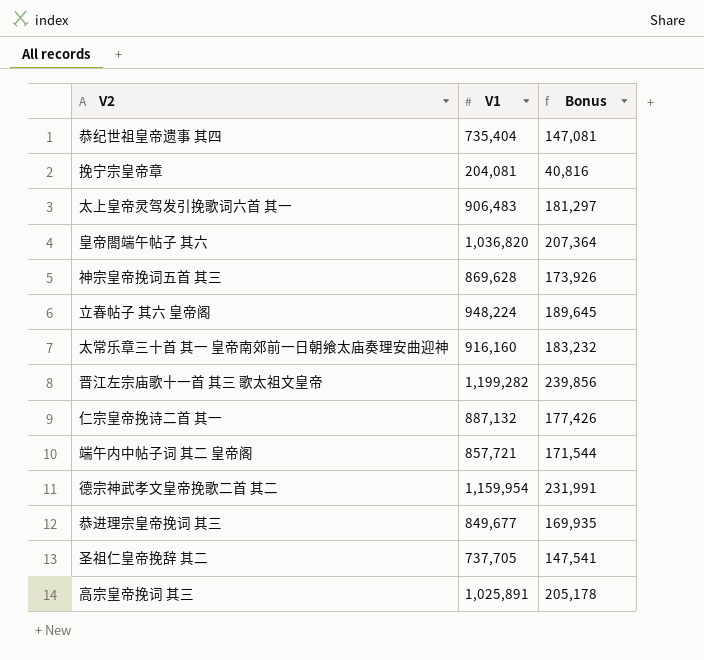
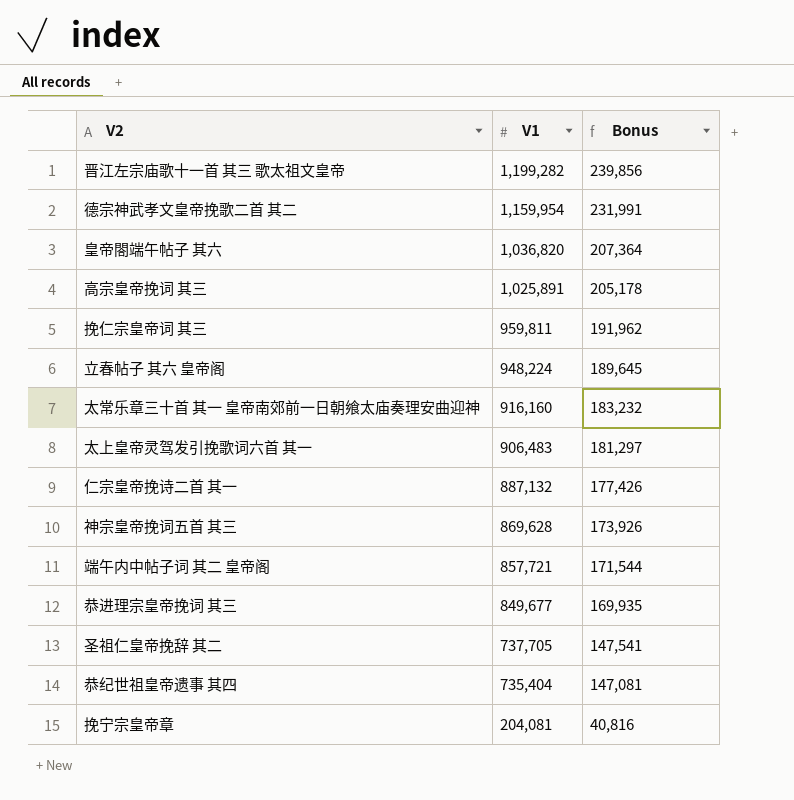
row order: none -> V1 descending
row 挽仁宗皇帝词 其三: none -> 959,811 | 191,962

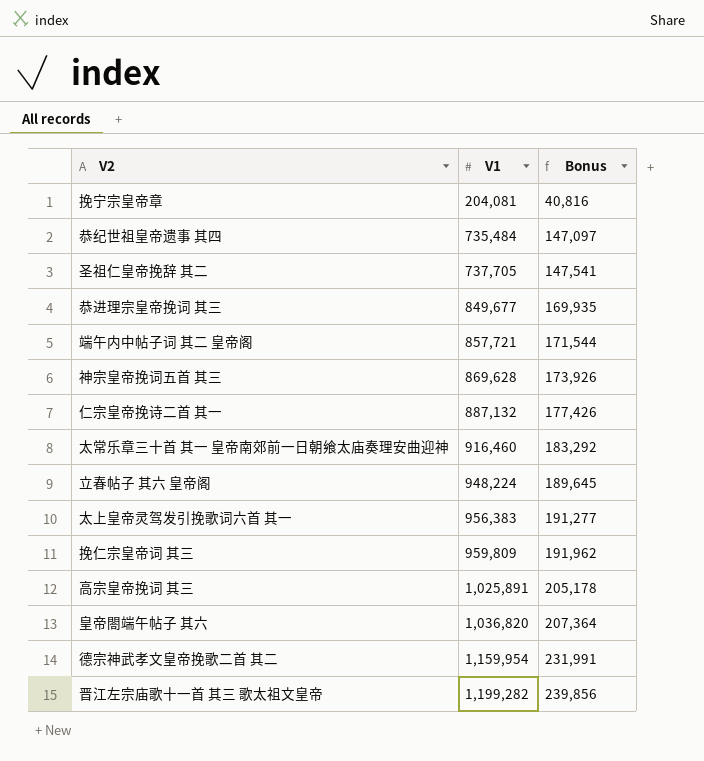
row order: V1 descending -> V1 ascending
恭纪世祖皇帝遗事 其四 | V1: 735,404 -> 735,484
恭纪世祖皇帝遗事 其四 | Bonus: 147,081 -> 147,097
太常乐章三十首 其一 皇帝南郊前一日朝飨太庙奏理安曲迎神 | V1: 916,160 -> 916,460
太常乐章三十首 其一 皇帝南郊前一日朝飨太庙奏理安曲迎神 | Bonus: 183,232 -> 183,292
太上皇帝灵驾发引挽歌词六首 其一 | V1: 906,483 -> 956,383
太上皇帝灵驾发引挽歌词六首 其一 | Bonus: 181,297 -> 191,277
挽仁宗皇帝词 其三 | V1: 959,811 -> 959,809

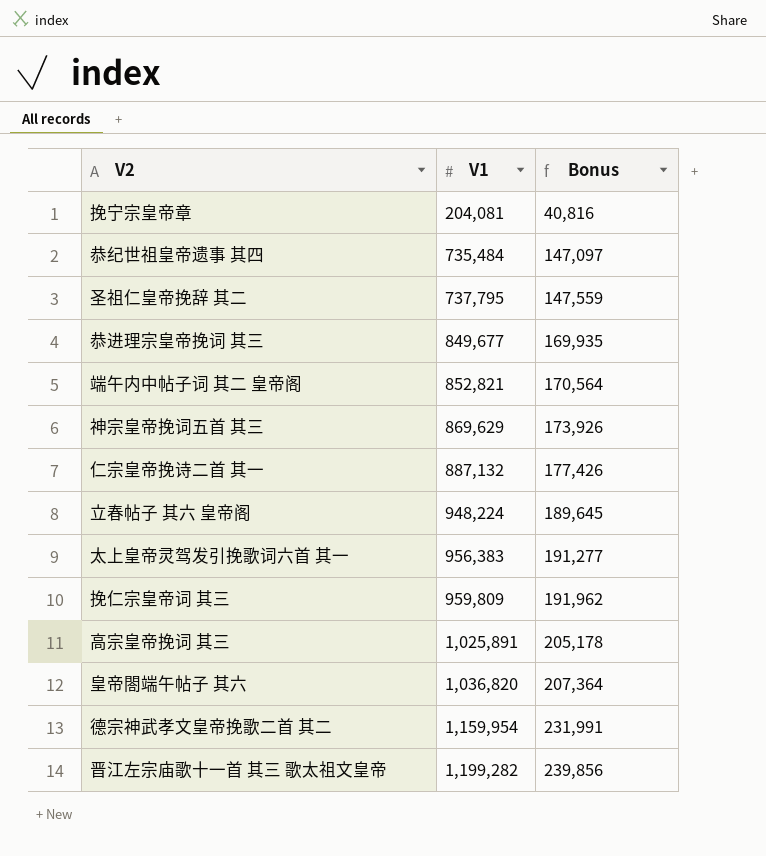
row 太常乐章三十首 其一 皇帝南郊前一日朝飨太庙奏理安曲迎神: 916,460 | 183,292 -> none
圣祖仁皇帝挽辞 其二 | V1: 737,705 -> 737,795
圣祖仁皇帝挽辞 其二 | Bonus: 147,541 -> 147,559
端午内中帖子词 其二 皇帝阁 | V1: 857,721 -> 852,821
端午内中帖子词 其二 皇帝阁 | Bonus: 171,544 -> 170,564
神宗皇帝挽词五首 其三 | V1: 869,628 -> 869,629

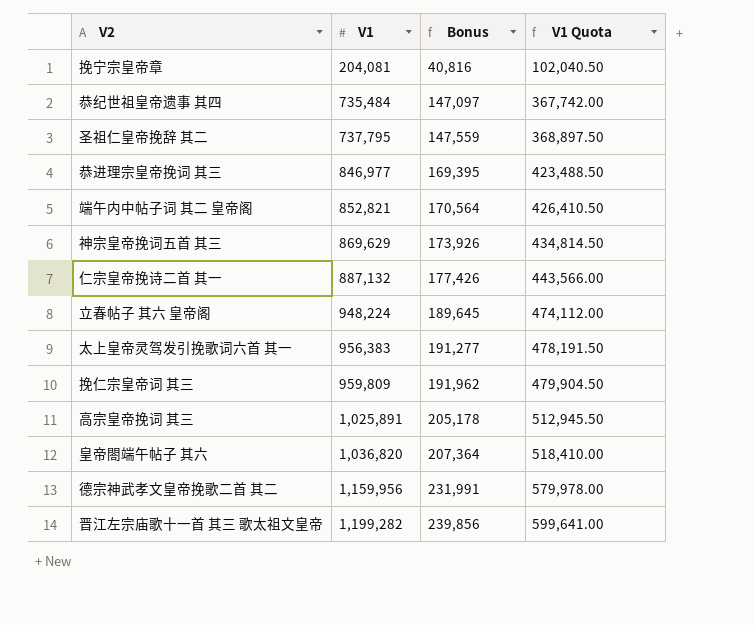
column V1 Quota | formula: none -> [V1] * 0.5
恭进理宗皇帝挽词 其三 | V1: 849,677 -> 846,977
恭进理宗皇帝挽词 其三 | Bonus: 169,935 -> 169,395
德宗神武孝文皇帝挽歌二首 其二 | V1: 1,159,954 -> 1,159,956

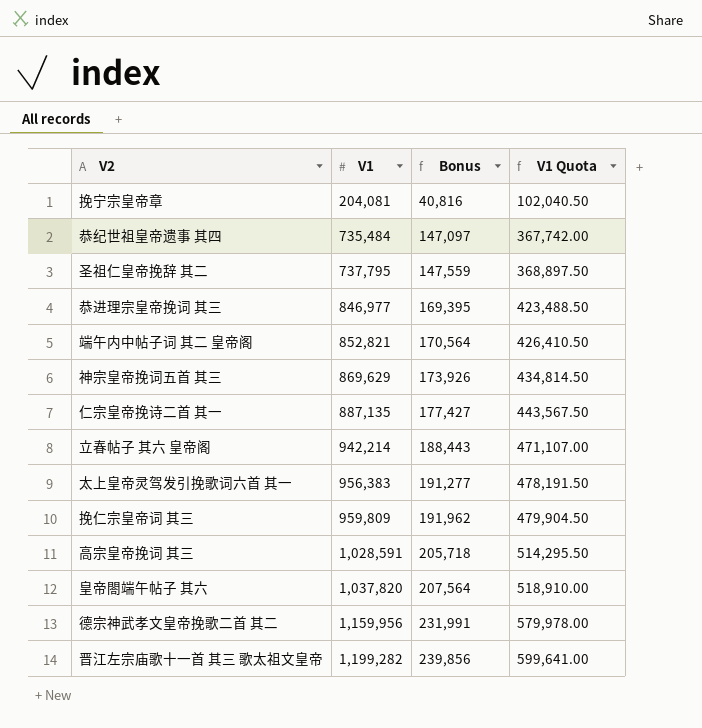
仁宗皇帝挽诗二首 其一 | V1: 887,132 -> 887,135
仁宗皇帝挽诗二首 其一 | Bonus: 177,426 -> 177,427
仁宗皇帝挽诗二首 其一 | V1 Quota: 443,566.00 -> 443,567.50
立春帖子 其六 皇帝阁 | V1: 948,224 -> 942,214
立春帖子 其六 皇帝阁 | Bonus: 189,645 -> 188,443
立春帖子 其六 皇帝阁 | V1 Quota: 474,112.00 -> 471,107.00
高宗皇帝挽词 其三 | V1: 1,025,891 -> 1,028,591
高宗皇帝挽词 其三 | Bonus: 205,178 -> 205,718
高宗皇帝挽词 其三 | V1 Quota: 512,945.50 -> 514,295.50
皇帝閤端午帖子 其六 | V1: 1,036,820 -> 1,037,820
皇帝閤端午帖子 其六 | Bonus: 207,364 -> 207,564
皇帝閤端午帖子 其六 | V1 Quota: 518,410.00 -> 518,910.00

